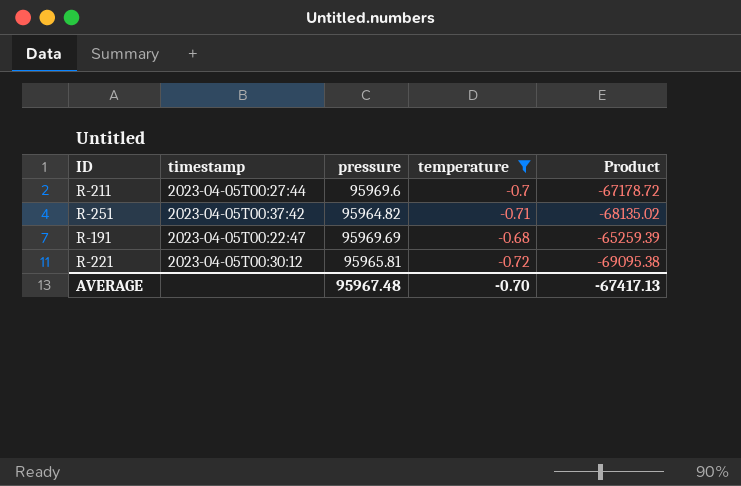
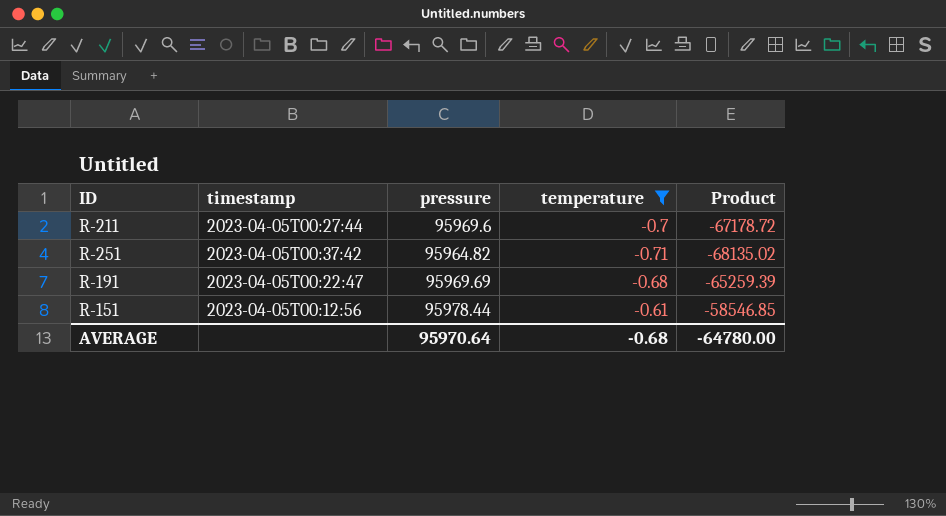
row R-221: 2023-04-05T00:30:12 | 95965.81 | -0.72 | -69095.38 -> none
row R-151: none -> 2023-04-05T00:12:56 | 95978.44 | -0.61 | -58546.85
AVERAGE | pressure: 95967.48 -> 95970.64
AVERAGE | temperature: -0.70 -> -0.68
AVERAGE | Product: -67417.13 -> -64780.00

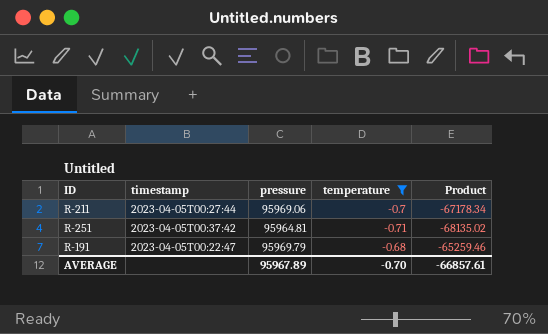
row R-151: 2023-04-05T00:12:56 | 95978.44 | -0.61 | -58546.85 -> none
R-211 | pressure: 95969.6 -> 95969.06
R-211 | Product: -67178.72 -> -67178.34
R-251 | pressure: 95964.82 -> 95964.81
R-191 | pressure: 95969.69 -> 95969.79
R-191 | Product: -65259.39 -> -65259.46
AVERAGE | pressure: 95970.64 -> 95967.89
AVERAGE | temperature: -0.68 -> -0.70
AVERAGE | Product: -64780.00 -> -66857.61

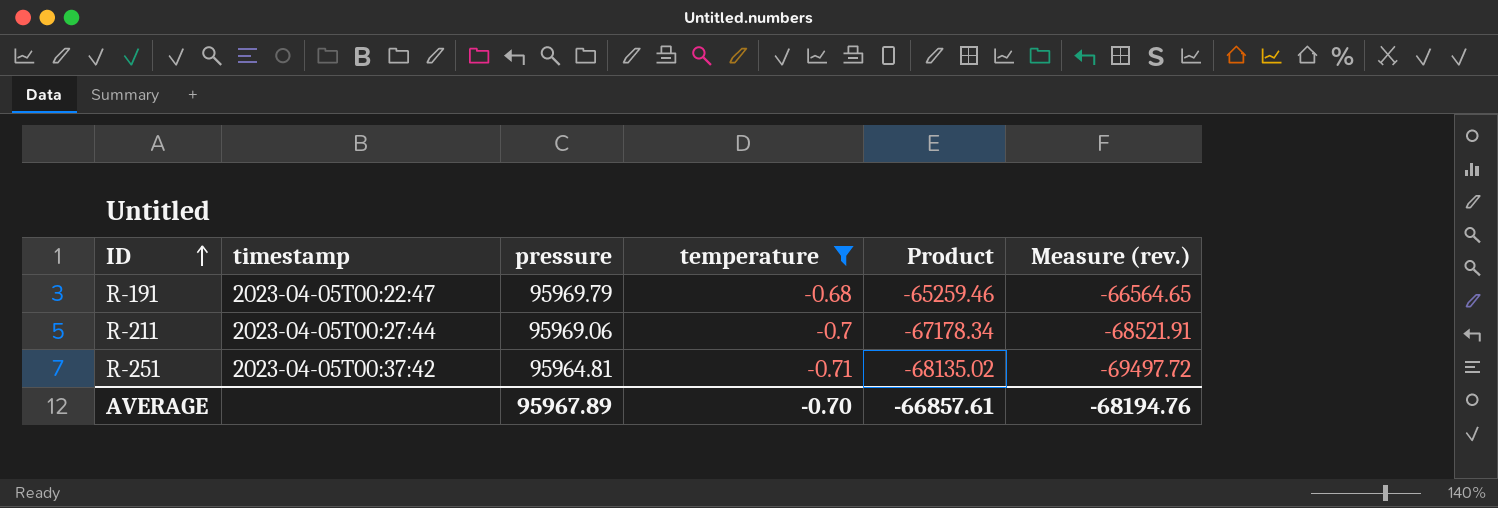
row order: none -> ID ascending
column Measure (rev.) | formula: none -> [Product] * 1.02

